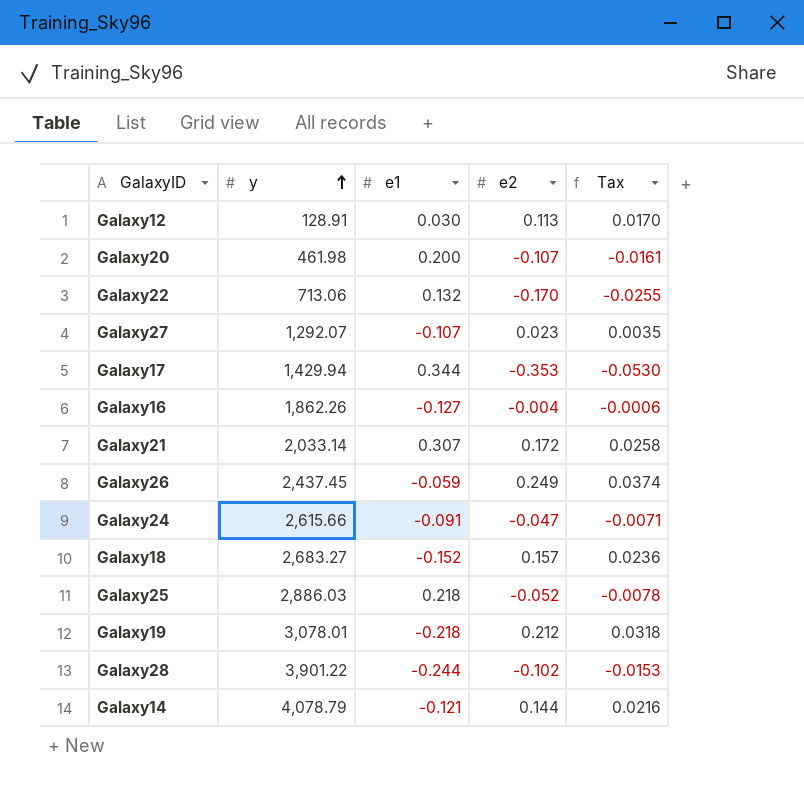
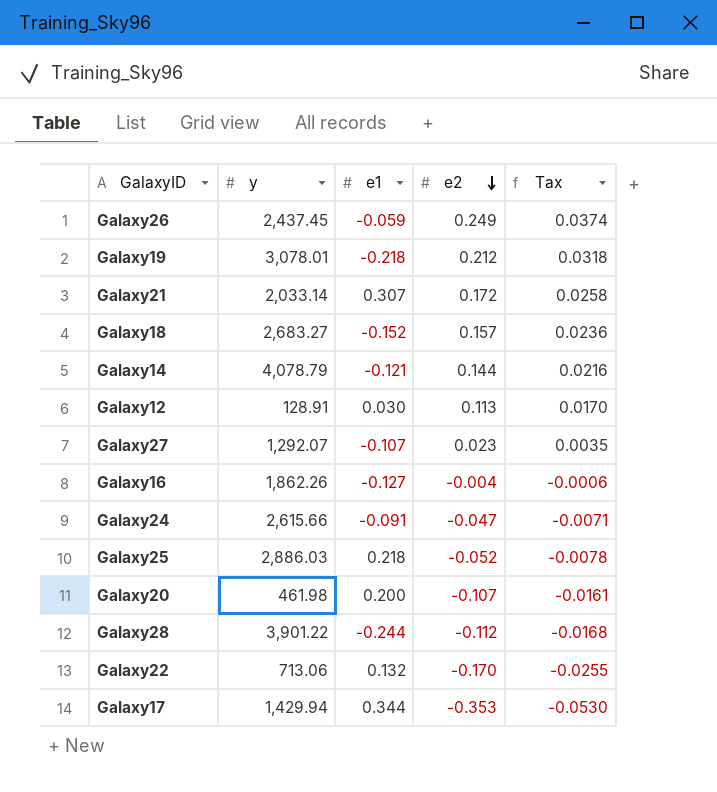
row order: y ascending -> e2 descending
Galaxy28 | e2: -0.102 -> -0.112
Galaxy28 | Tax: -0.0153 -> -0.0168

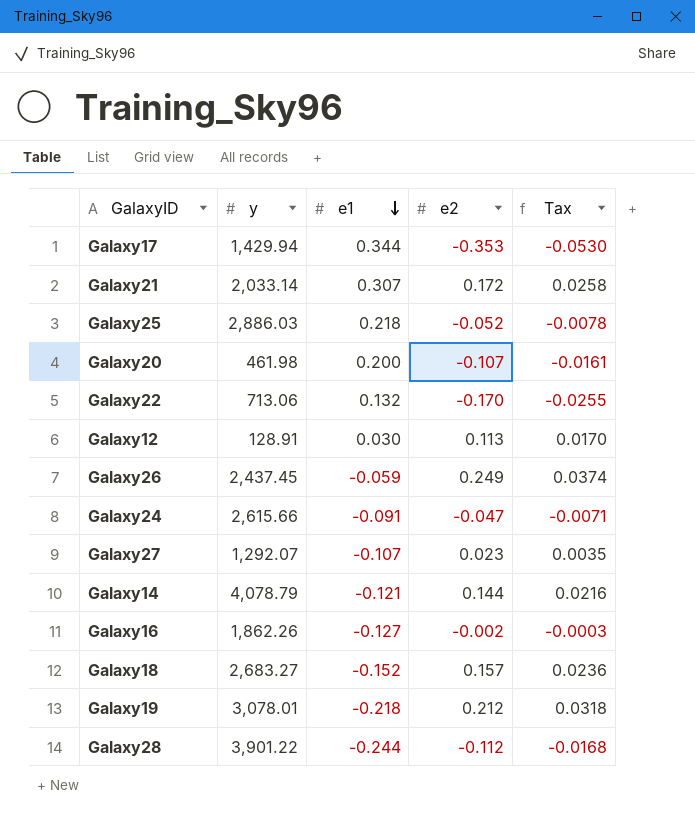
row order: e2 descending -> e1 descending
Galaxy16 | e2: -0.004 -> -0.002
Galaxy16 | Tax: -0.0006 -> -0.0003

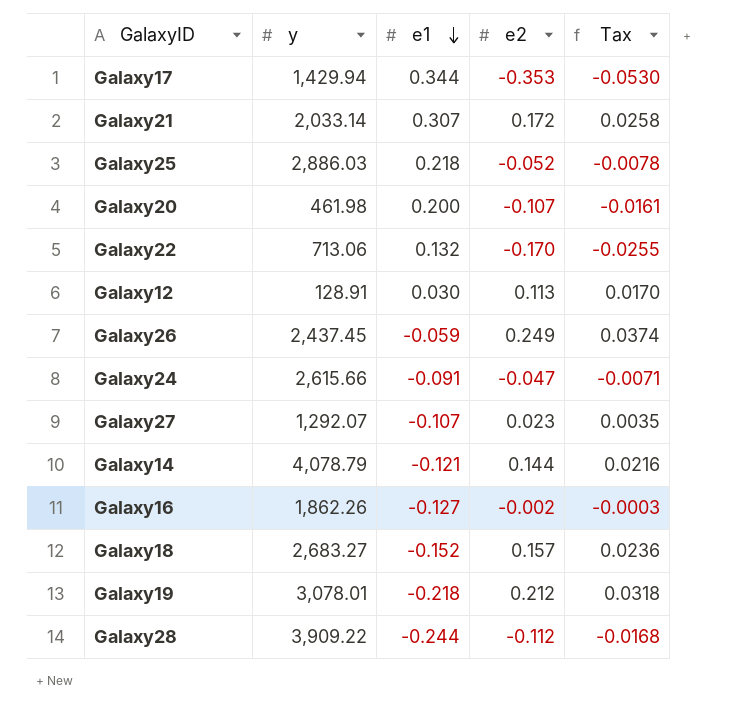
Galaxy28 | y: 3,901.22 -> 3,909.22

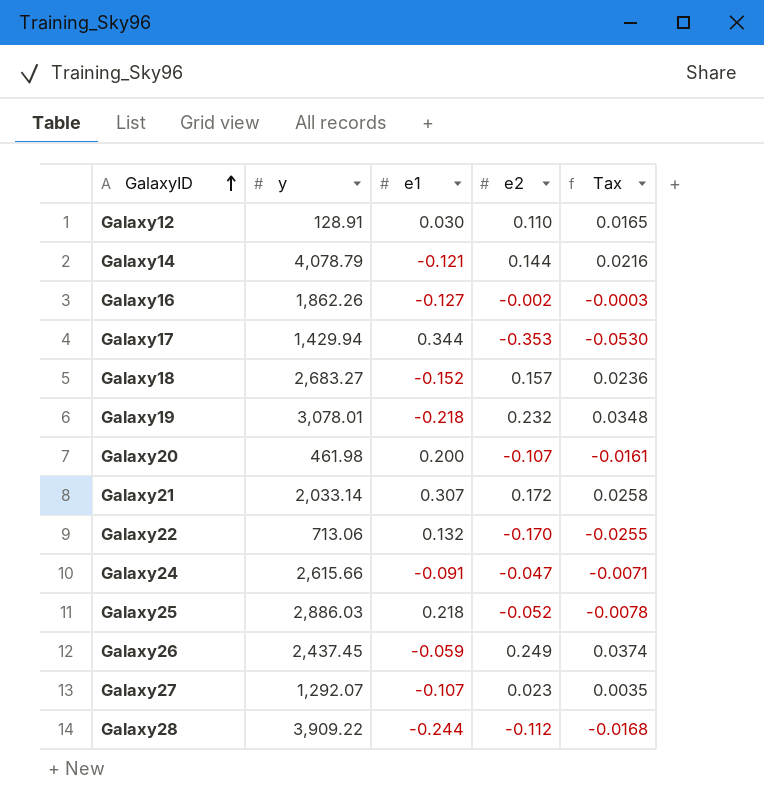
row order: e1 descending -> GalaxyID ascending
Galaxy12 | e2: 0.113 -> 0.110
Galaxy12 | Tax: 0.0170 -> 0.0165
Galaxy19 | e2: 0.212 -> 0.232
Galaxy19 | Tax: 0.0318 -> 0.0348

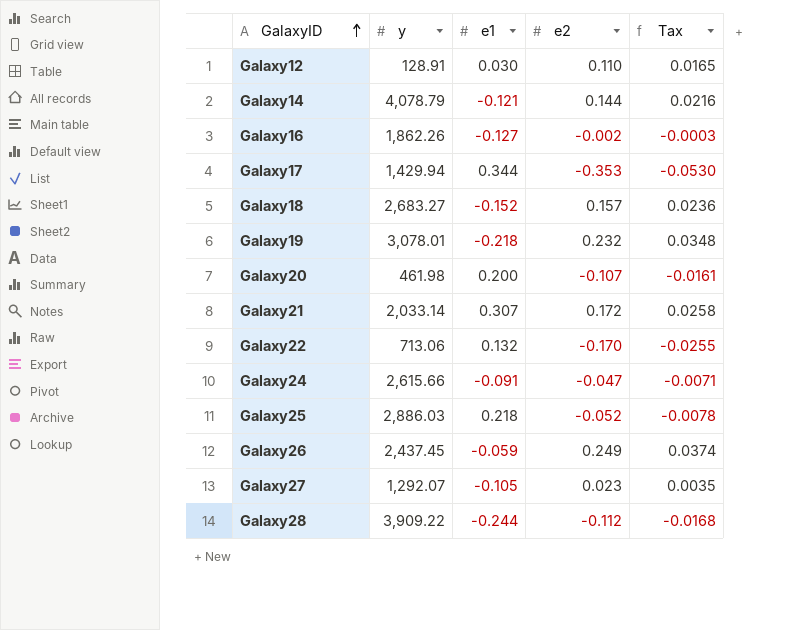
Galaxy27 | e1: -0.107 -> -0.105

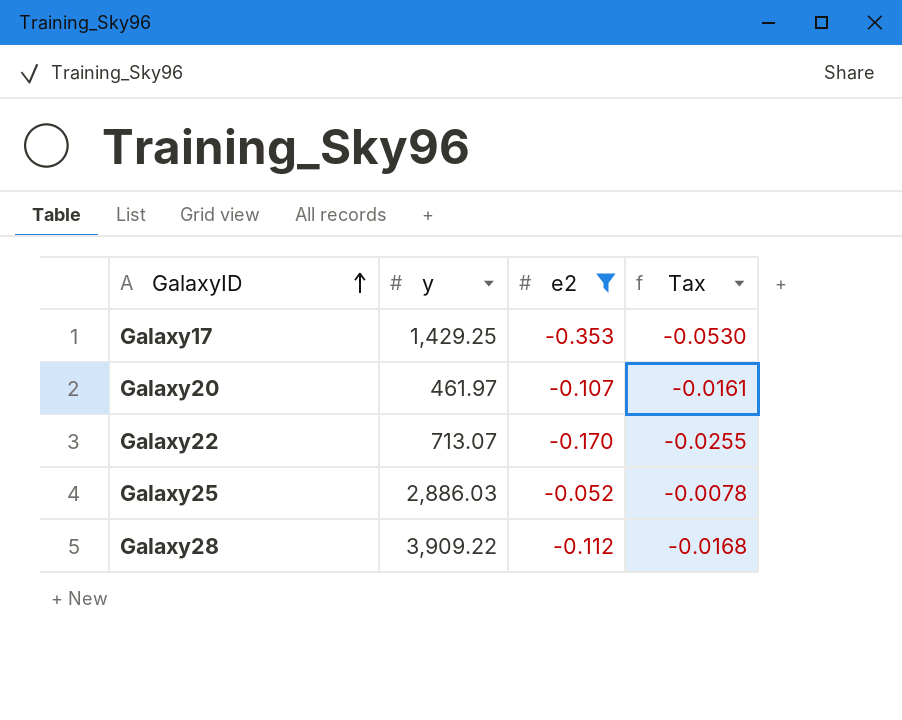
filter: none -> e2 <= -0.052
column e1 | position: 3 -> none
Galaxy17 | y: 1,429.94 -> 1,429.25
Galaxy20 | y: 461.98 -> 461.97
Galaxy22 | y: 713.06 -> 713.07

